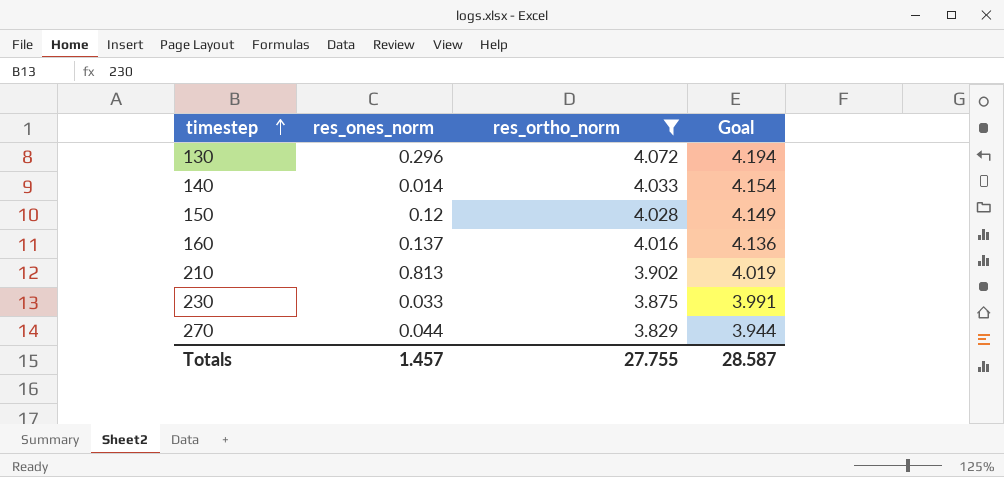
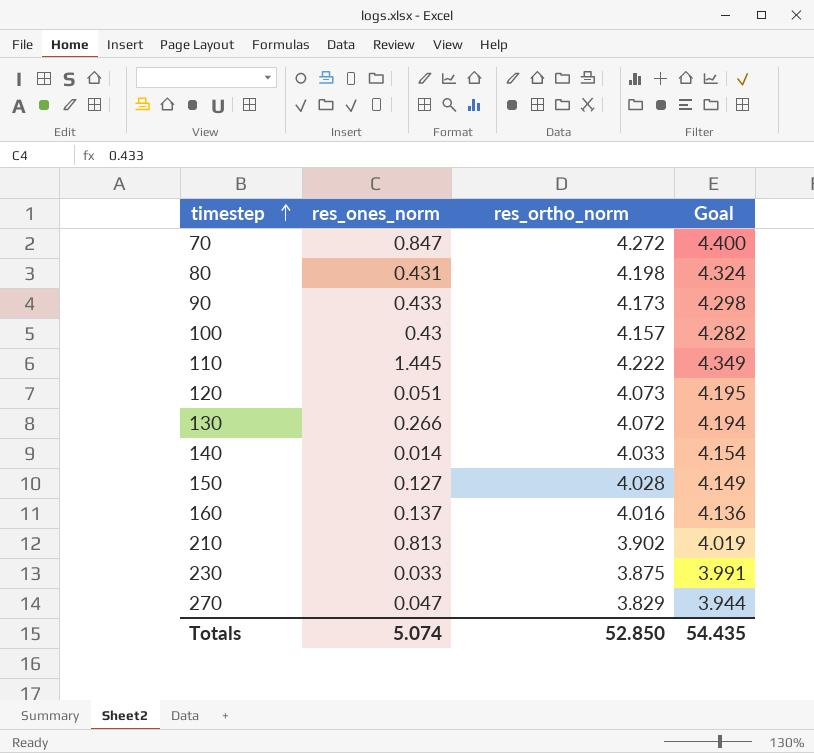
filter: res_ortho_norm <= 4.072 -> none
130 | res_ones_norm: 0.296 -> 0.266
150 | res_ones_norm: 0.12 -> 0.127
270 | res_ones_norm: 0.044 -> 0.047
Totals | res_ones_norm: 1.457 -> 5.074
Totals | res_ortho_norm: 27.755 -> 52.850
Totals | Goal: 28.587 -> 54.435

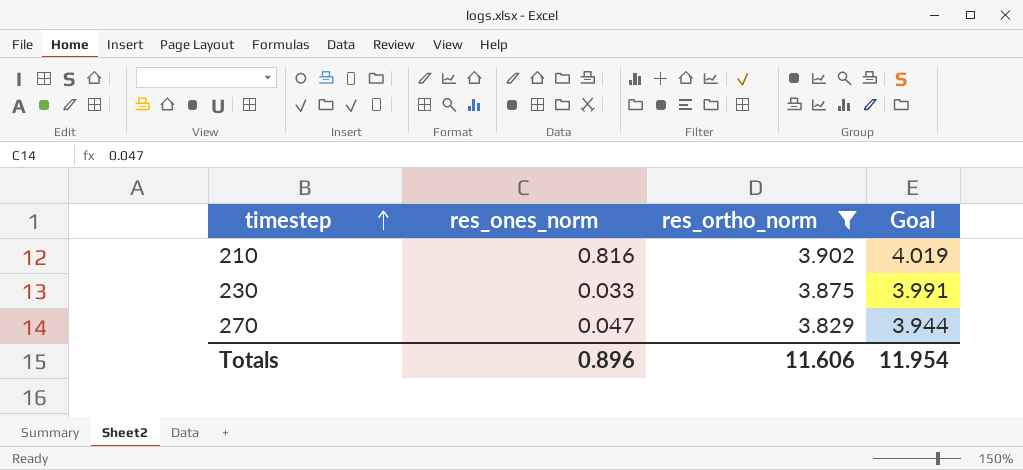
filter: none -> res_ortho_norm <= 3.902
210 | res_ones_norm: 0.813 -> 0.816
Totals | res_ones_norm: 5.074 -> 0.896
Totals | res_ortho_norm: 52.850 -> 11.606
Totals | Goal: 54.435 -> 11.954

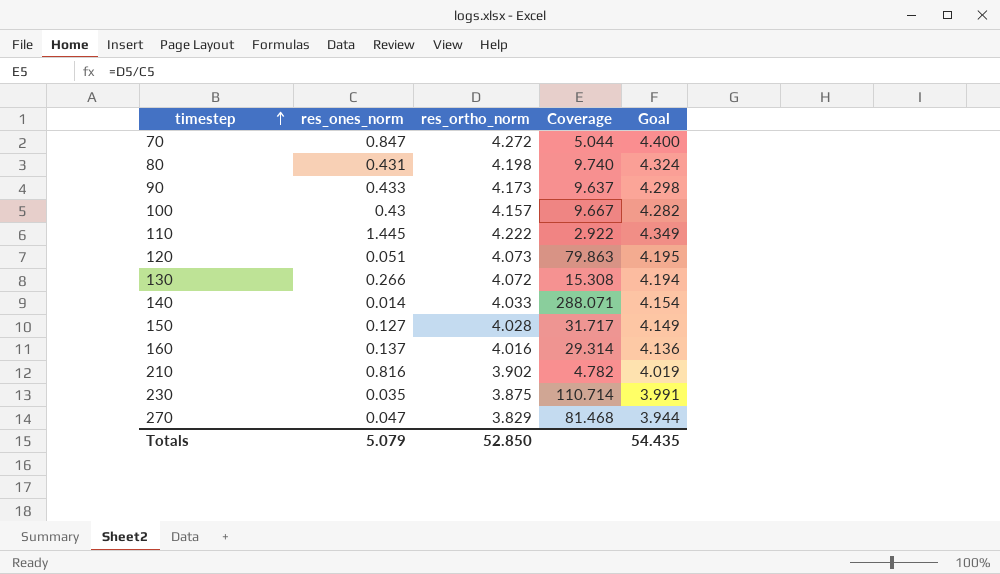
filter: res_ortho_norm <= 3.902 -> none
column Coverage | formula: none -> [res_ortho_norm] / [res_ones_norm]
230 | res_ones_norm: 0.033 -> 0.035
Totals | res_ones_norm: 0.896 -> 5.079
Totals | res_ortho_norm: 11.606 -> 52.850
Totals | Goal: 11.954 -> 54.435

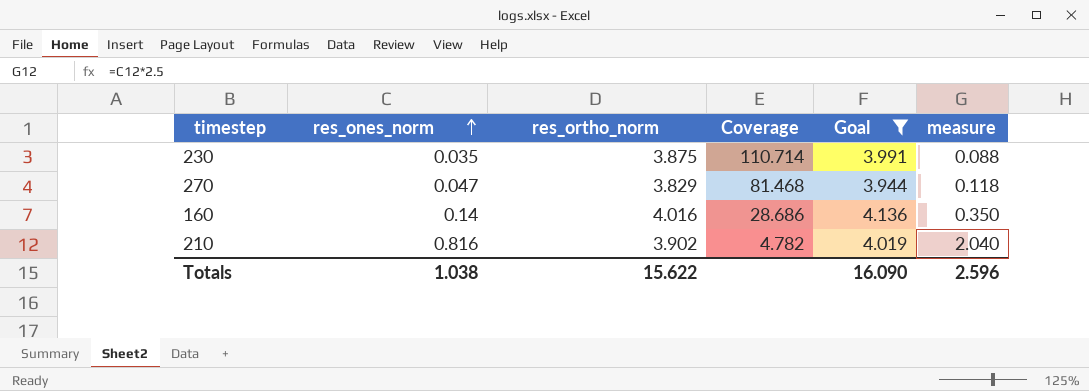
filter: none -> Goal <= 4.136
row order: timestep ascending -> res_ones_norm ascending
column measure | formula: none -> [res_ones_norm] * 2.5
160 | res_ones_norm: 0.137 -> 0.14
160 | Coverage: 29.314 -> 28.686
Totals | res_ones_norm: 5.079 -> 1.038
Totals | res_ortho_norm: 52.850 -> 15.622
Totals | Goal: 54.435 -> 16.090

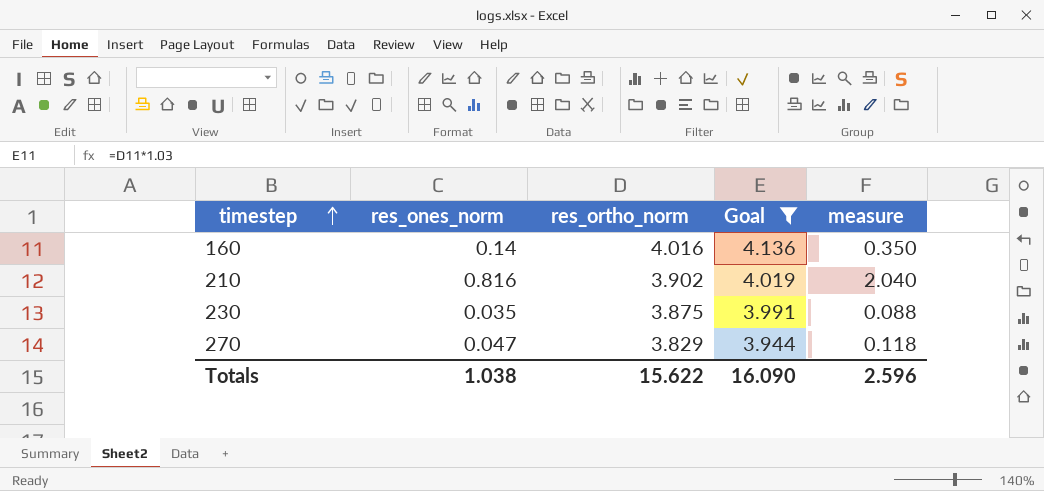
row order: res_ones_norm ascending -> timestep ascending
column Coverage | formula: [res_ortho_norm] / [res_ones_norm] -> none

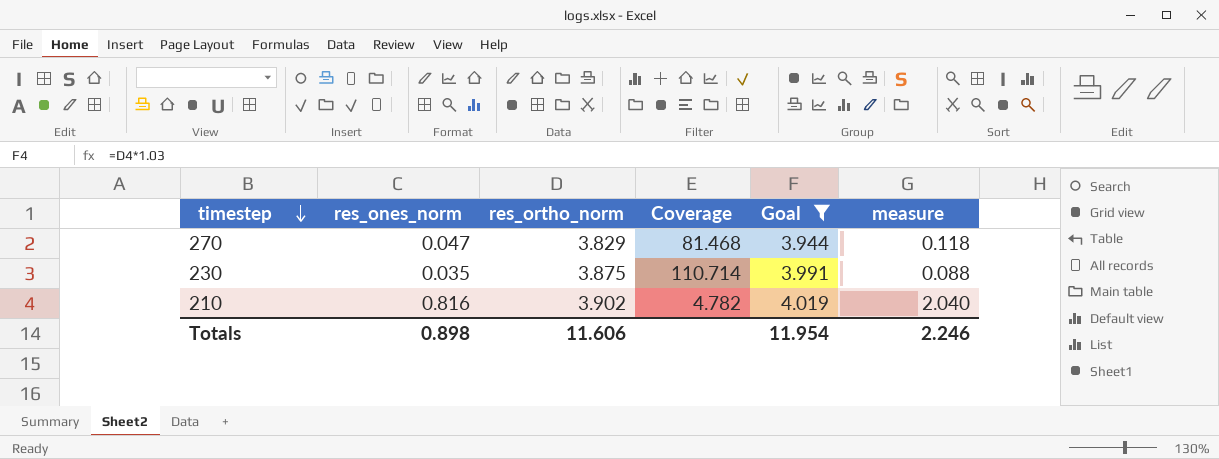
row order: timestep ascending -> timestep descending
column Coverage | formula: none -> [res_ortho_norm] / [res_ones_norm]
row 160: 0.14 | 4.016 | 4.136 | 0.350 -> none
Totals | res_ones_norm: 1.038 -> 0.898
Totals | res_ortho_norm: 15.622 -> 11.606
Totals | Goal: 16.090 -> 11.954
Totals | measure: 2.596 -> 2.246

